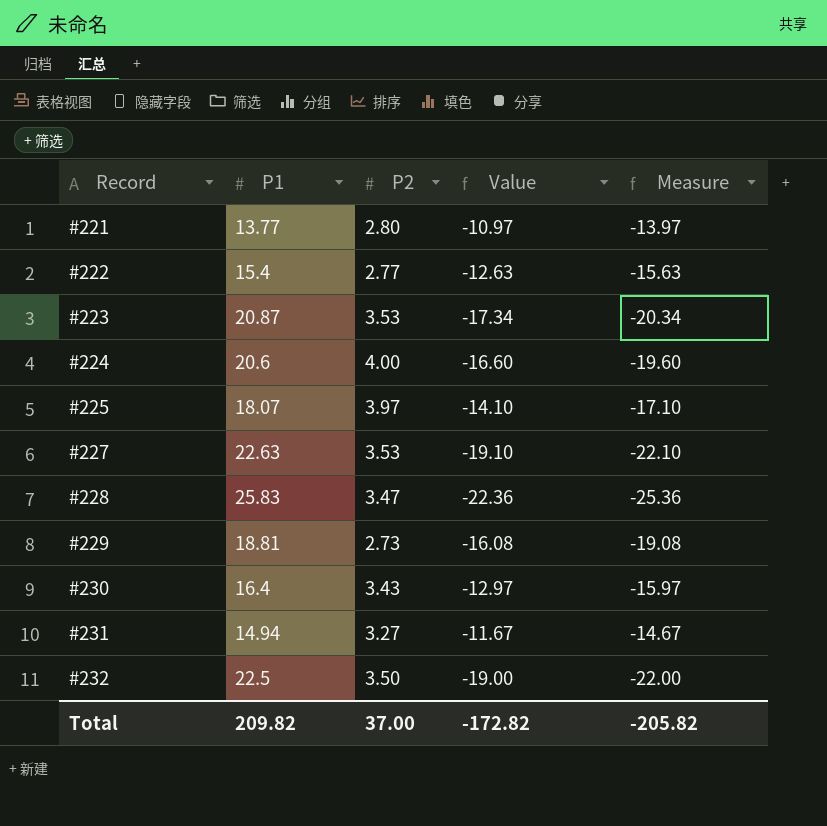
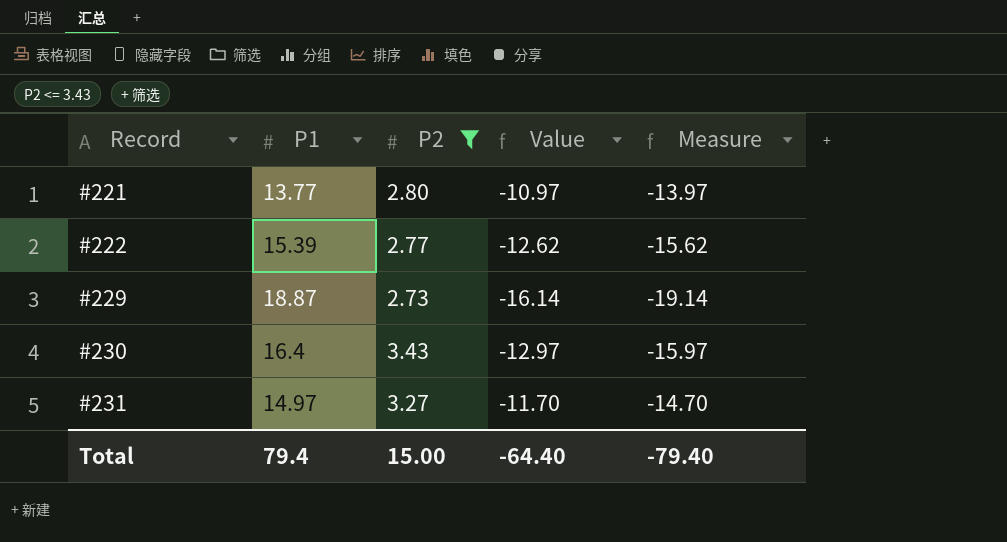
filter: none -> P2 <= 3.43
#222 | P1: 15.4 -> 15.39
#222 | Value: -12.63 -> -12.62
#222 | Measure: -15.63 -> -15.62
#229 | P1: 18.81 -> 18.87
#229 | Value: -16.08 -> -16.14
#229 | Measure: -19.08 -> -19.14
#231 | P1: 14.94 -> 14.97
#231 | Value: -11.67 -> -11.70
#231 | Measure: -14.67 -> -14.70
Total | P1: 209.82 -> 79.4
Total | P2: 37.00 -> 15.00
Total | Value: -172.82 -> -64.40
Total | Measure: -205.82 -> -79.40

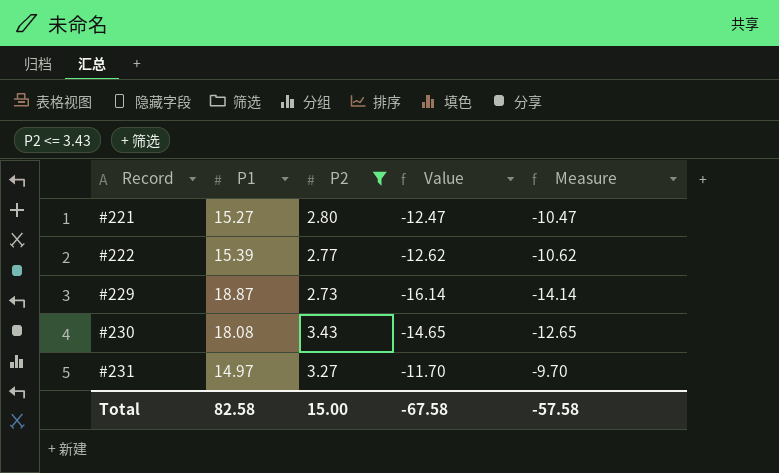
column Measure | formula: [Value] - 3 -> [Value] + 2
#221 | P1: 13.77 -> 15.27
#221 | Value: -10.97 -> -12.47
#230 | P1: 16.4 -> 18.08
#230 | Value: -12.97 -> -14.65
Total | P1: 79.4 -> 82.58
Total | Value: -64.40 -> -67.58
Total | Measure: -79.40 -> -57.58

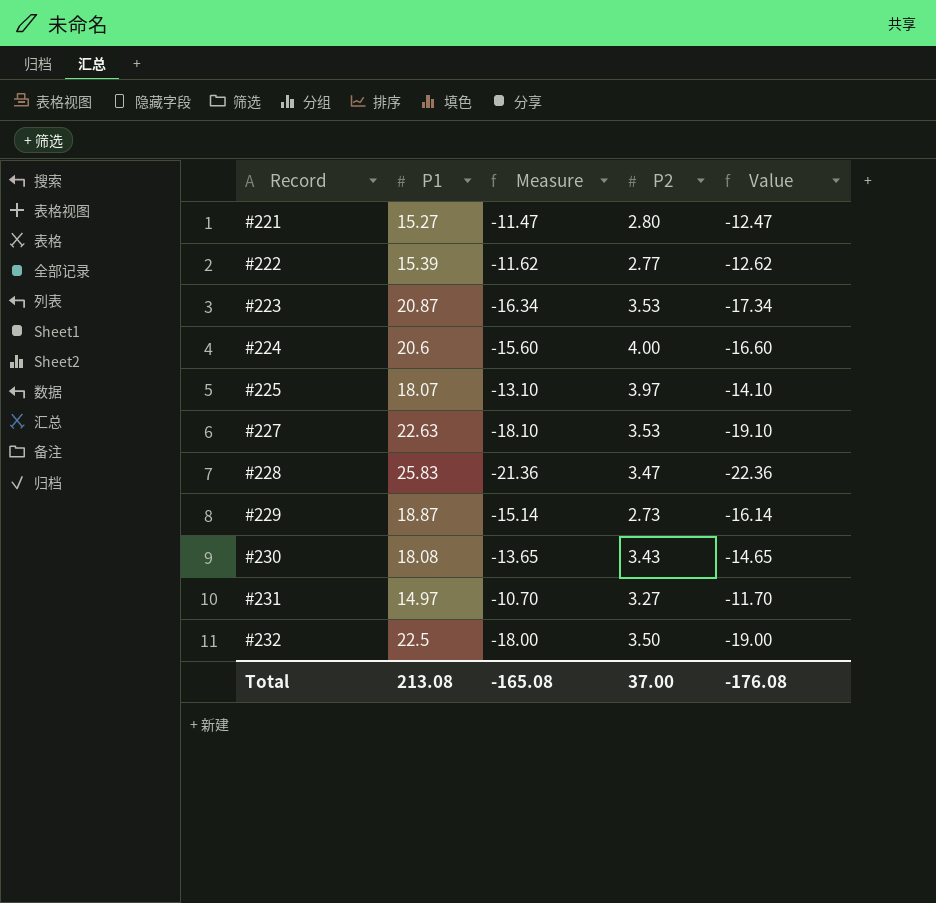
filter: P2 <= 3.43 -> none
column Measure | formula: [Value] + 2 -> [Value] + 1
column Measure | position: 5 -> 3
Total | P1: 82.58 -> 213.08
Total | Measure: -57.58 -> -165.08
Total | P2: 15.00 -> 37.00
Total | Value: -67.58 -> -176.08

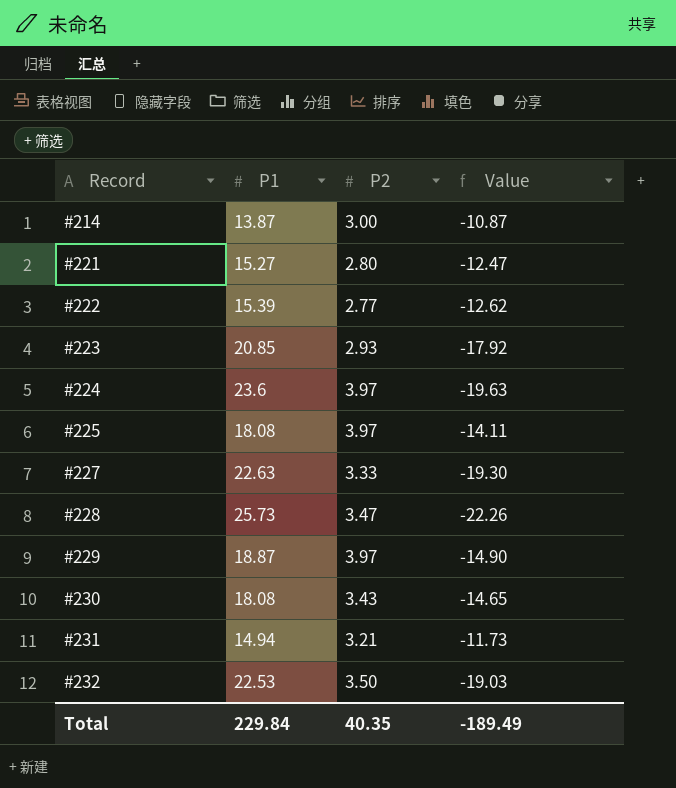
column Measure | formula: [Value] + 1 -> none
row #214: none -> 13.87 | 3.00 | -10.87
#223 | P1: 20.87 -> 20.85
#223 | P2: 3.53 -> 2.93
#223 | Value: -17.34 -> -17.92
#224 | P1: 20.6 -> 23.6
#224 | P2: 4.00 -> 3.97
#224 | Value: -16.60 -> -19.63
#225 | P1: 18.07 -> 18.08
#225 | Value: -14.10 -> -14.11
#227 | P2: 3.53 -> 3.33
#227 | Value: -19.10 -> -19.30
#228 | P1: 25.83 -> 25.73
#228 | Value: -22.36 -> -22.26
#229 | P2: 2.73 -> 3.97
#229 | Value: -16.14 -> -14.90
#231 | P1: 14.97 -> 14.94
#231 | P2: 3.27 -> 3.21
#231 | Value: -11.70 -> -11.73
#232 | P1: 22.5 -> 22.53
#232 | Value: -19.00 -> -19.03
Total | P1: 213.08 -> 229.84
Total | P2: 37.00 -> 40.35
Total | Value: -176.08 -> -189.49

